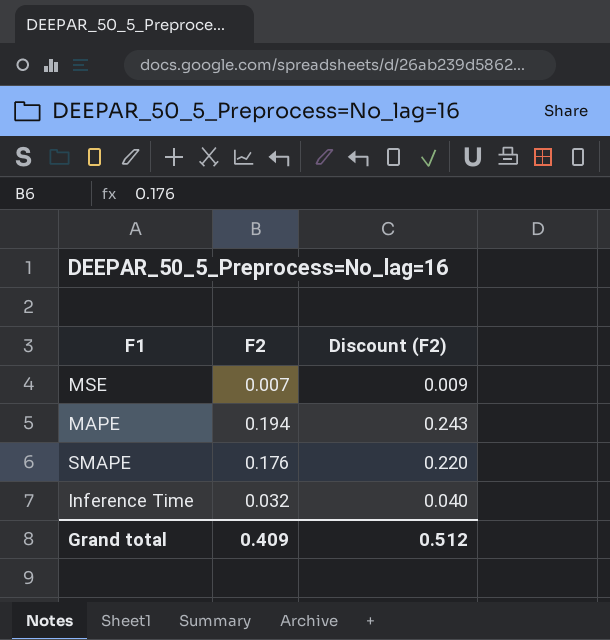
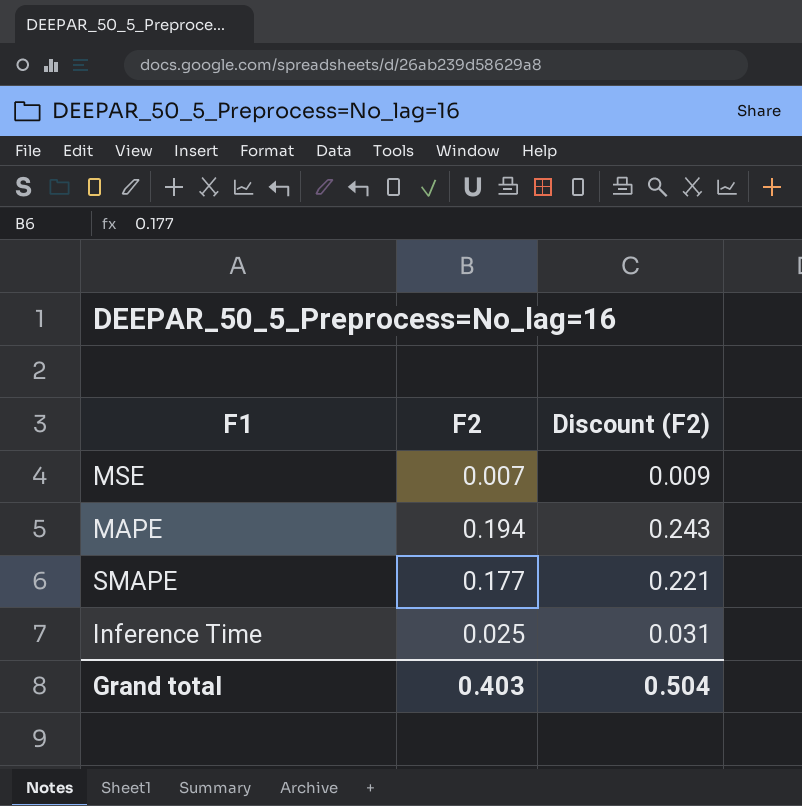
SMAPE | F2: 0.176 -> 0.177
SMAPE | Discount (F2): 0.220 -> 0.221
Inference Time | F2: 0.032 -> 0.025
Inference Time | Discount (F2): 0.040 -> 0.031
Grand total | F2: 0.409 -> 0.403
Grand total | Discount (F2): 0.512 -> 0.504

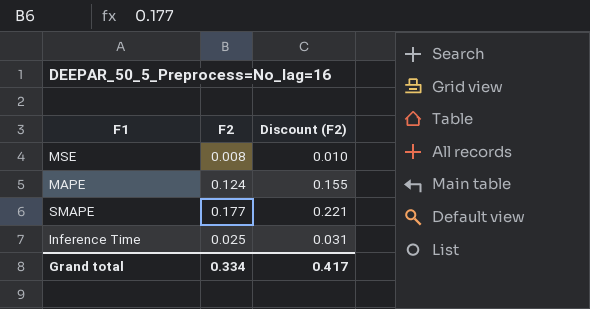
MSE | F2: 0.007 -> 0.008
MSE | Discount (F2): 0.009 -> 0.010
MAPE | F2: 0.194 -> 0.124
MAPE | Discount (F2): 0.243 -> 0.155
Grand total | F2: 0.403 -> 0.334
Grand total | Discount (F2): 0.504 -> 0.417

